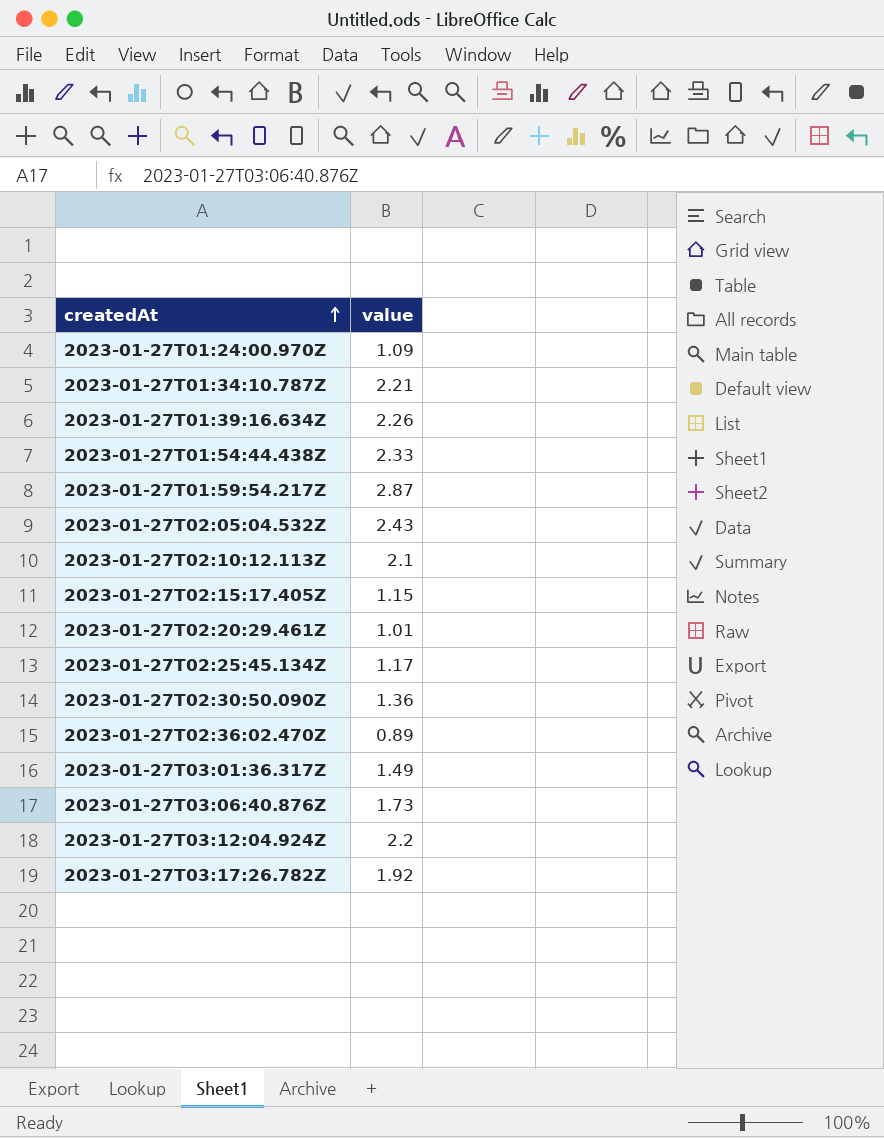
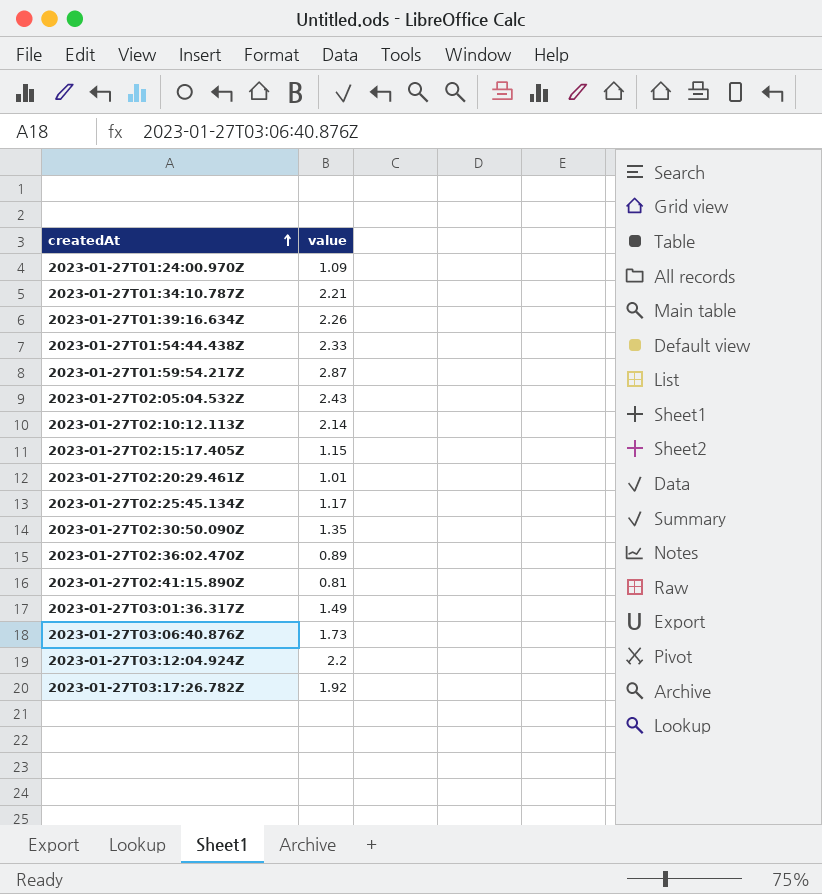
2023-01-27T02:10:12.113Z | value: 2.1 -> 2.14
2023-01-27T02:30:50.090Z | value: 1.36 -> 1.35
row 2023-01-27T02:41:15.890Z: none -> 0.81

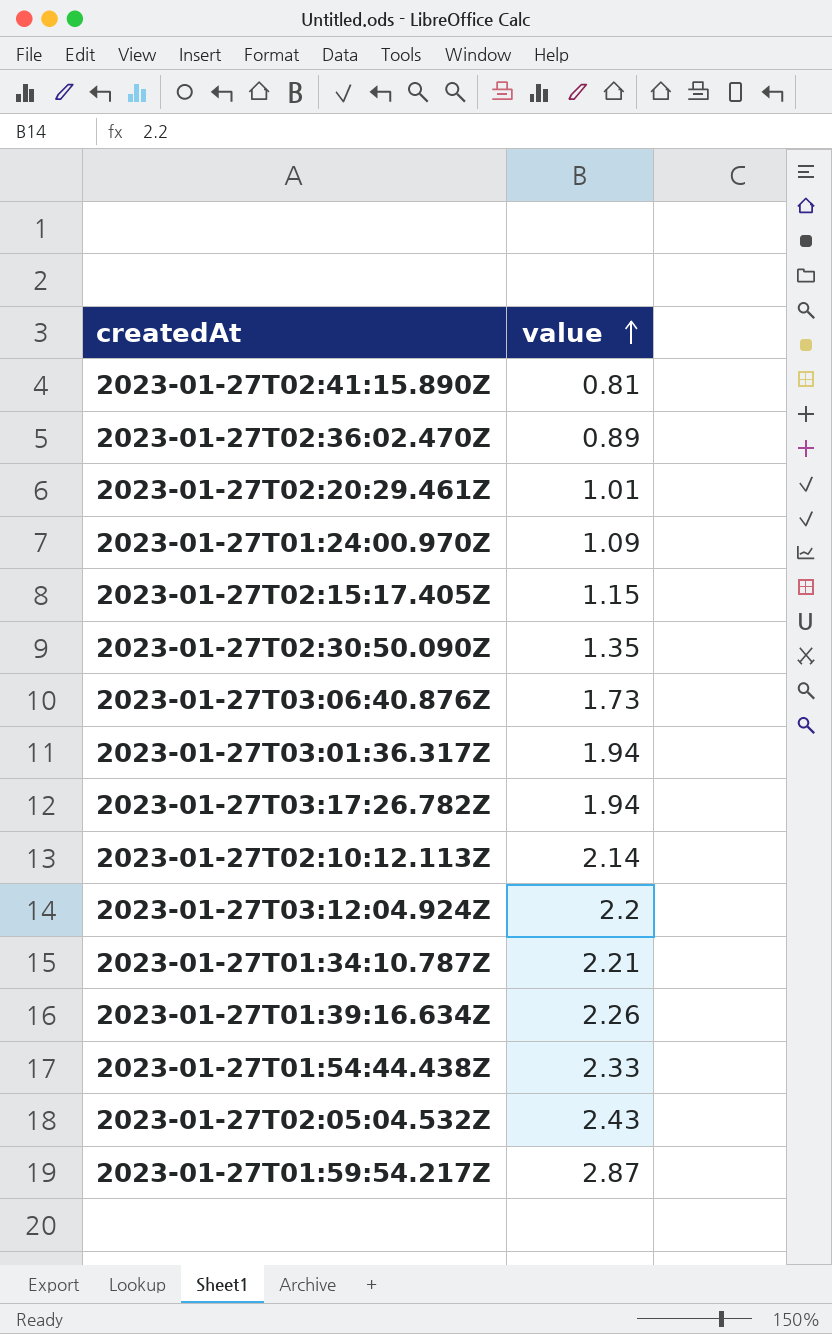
row order: createdAt ascending -> value ascending
row 2023-01-27T02:25:45.134Z: 1.17 -> none
2023-01-27T03:01:36.317Z | value: 1.49 -> 1.94
2023-01-27T03:17:26.782Z | value: 1.92 -> 1.94

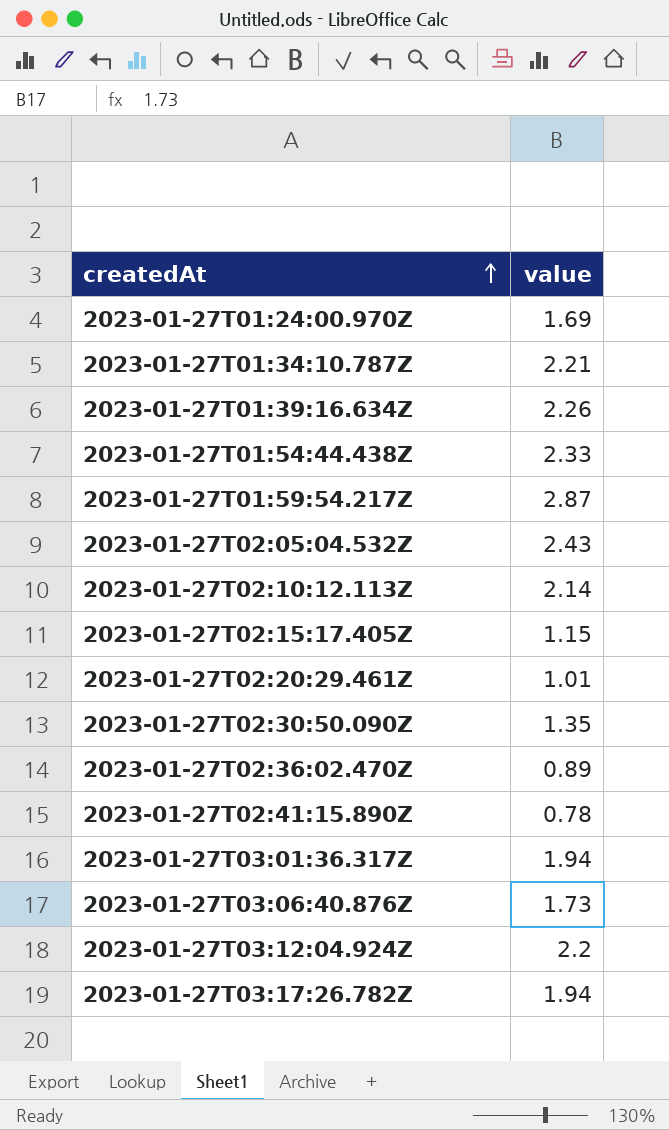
row order: value ascending -> createdAt ascending
2023-01-27T01:24:00.970Z | value: 1.09 -> 1.69
2023-01-27T02:41:15.890Z | value: 0.81 -> 0.78

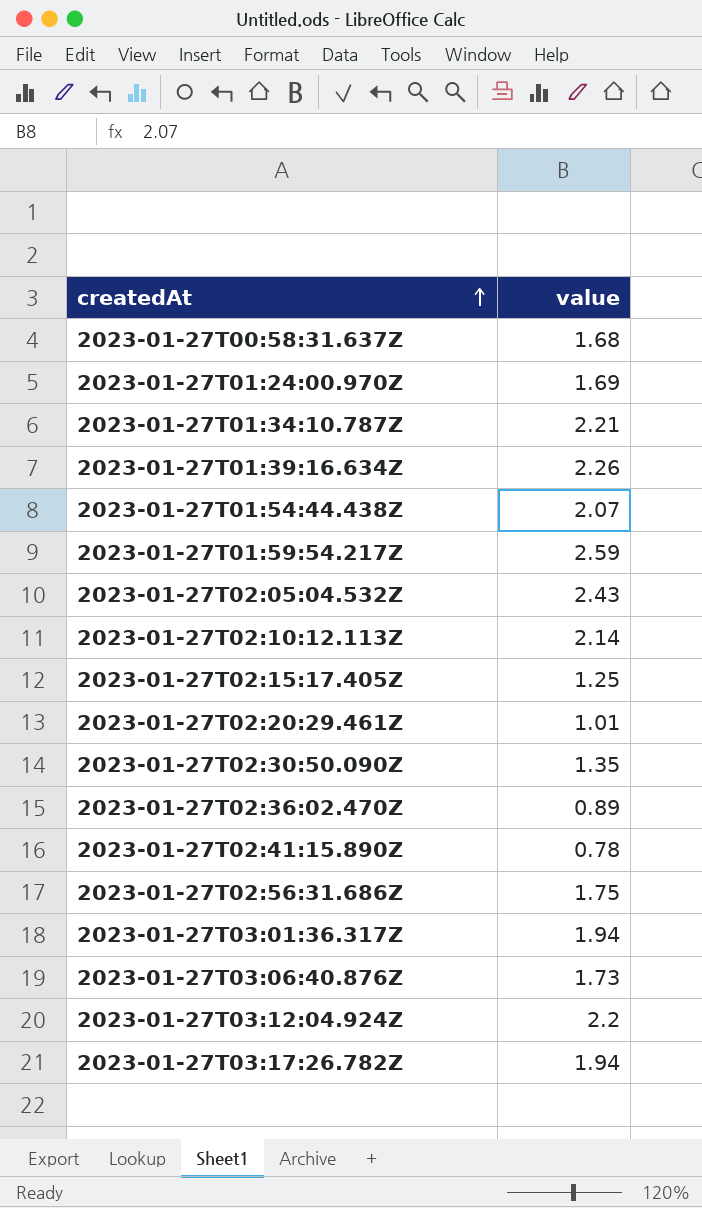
row 2023-01-27T00:58:31.637Z: none -> 1.68
2023-01-27T01:54:44.438Z | value: 2.33 -> 2.07
2023-01-27T01:59:54.217Z | value: 2.87 -> 2.59
2023-01-27T02:15:17.405Z | value: 1.15 -> 1.25
row 2023-01-27T02:56:31.686Z: none -> 1.75

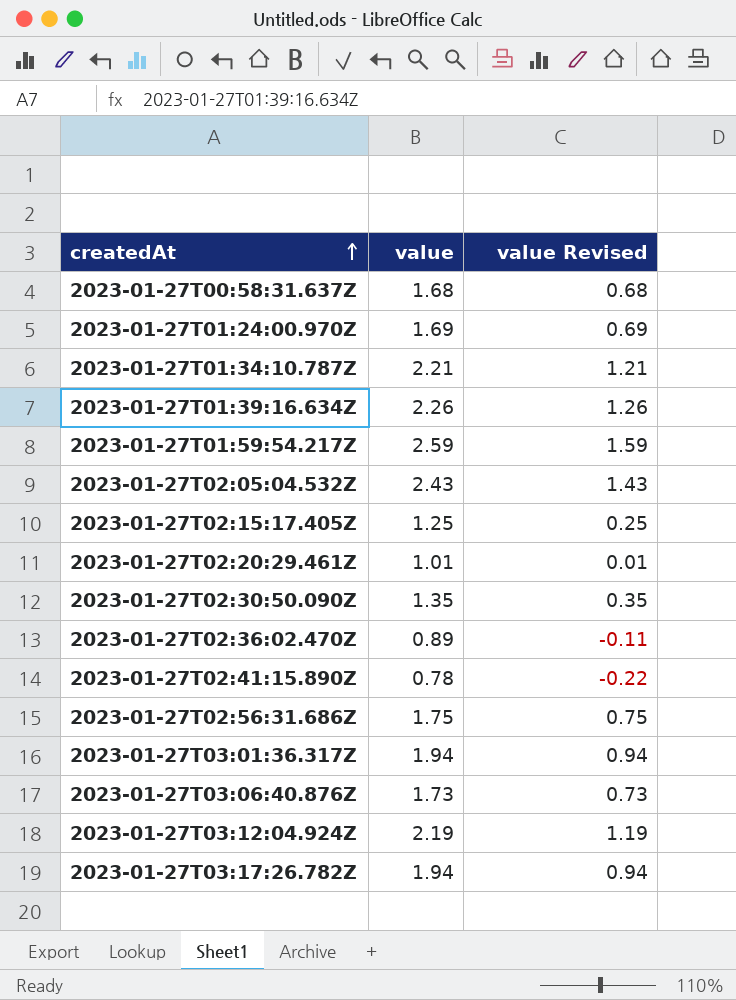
column value Revised | formula: none -> [value] - 1
row 2023-01-27T01:54:44.438Z: 2.07 -> none
row 2023-01-27T02:10:12.113Z: 2.14 -> none
2023-01-27T03:12:04.924Z | value: 2.2 -> 2.19

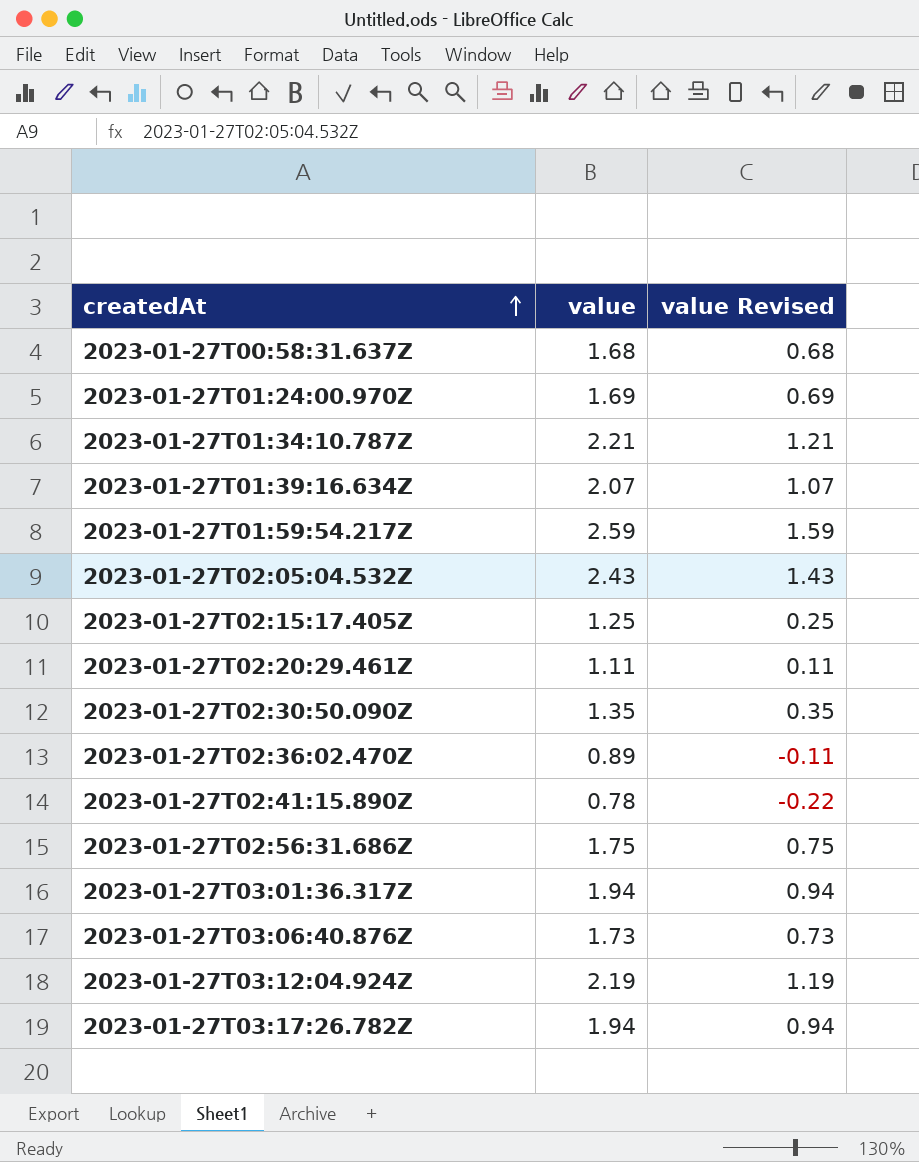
2023-01-27T01:39:16.634Z | value: 2.26 -> 2.07
2023-01-27T01:39:16.634Z | value Revised: 1.26 -> 1.07
2023-01-27T02:20:29.461Z | value: 1.01 -> 1.11
2023-01-27T02:20:29.461Z | value Revised: 0.01 -> 0.11

